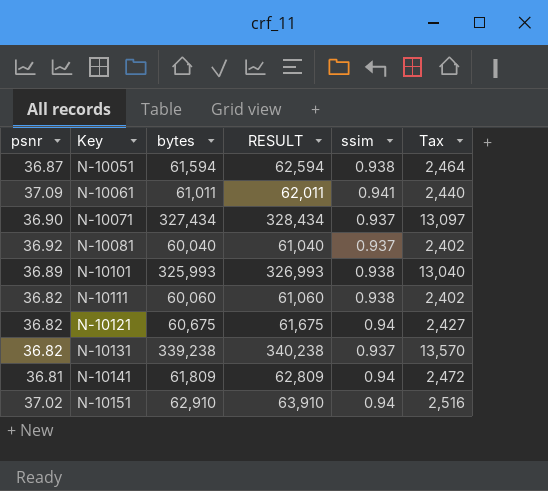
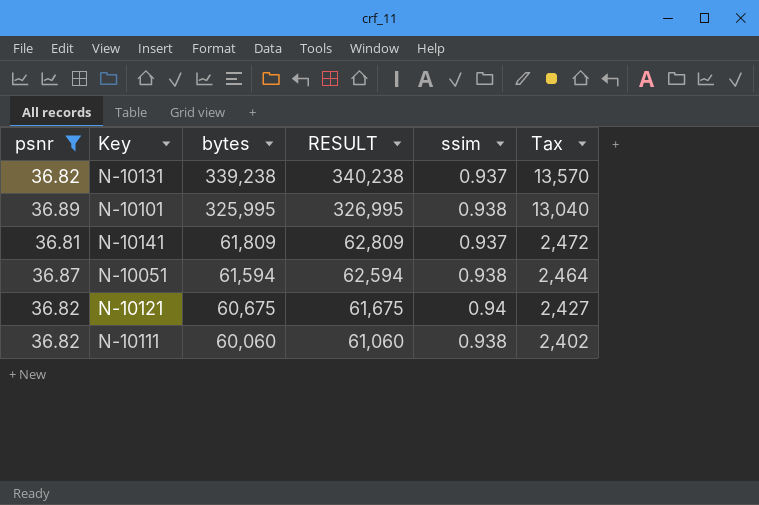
filter: none -> psnr <= 36.89
row order: Key ascending -> bytes descending
N-10101 | bytes: 325,993 -> 325,995
N-10101 | RESULT: 326,993 -> 326,995
N-10141 | ssim: 0.94 -> 0.937

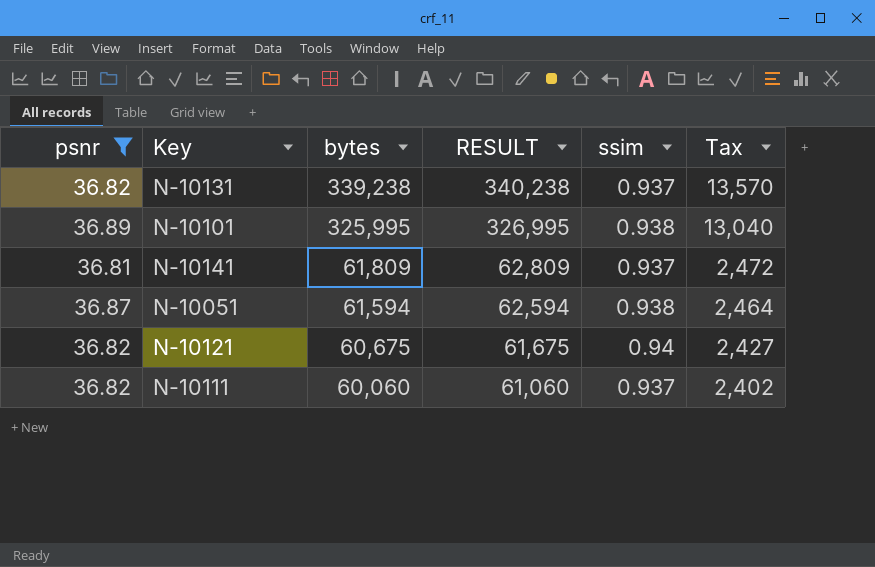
N-10111 | ssim: 0.938 -> 0.937

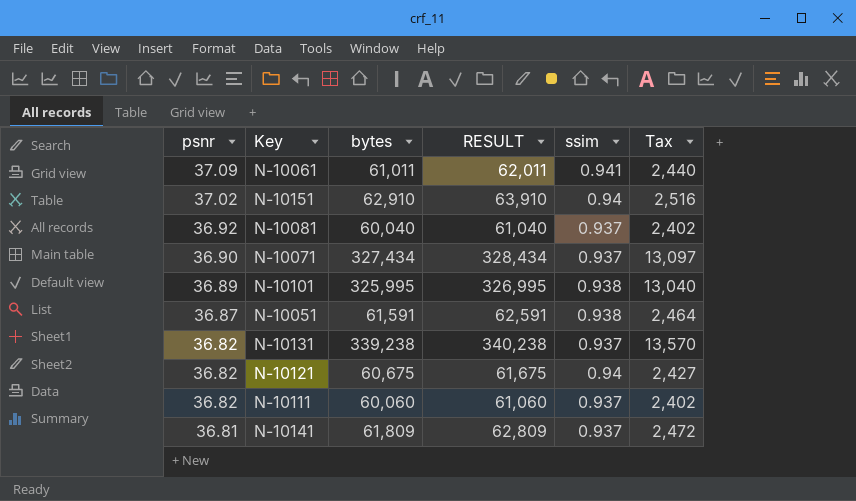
filter: psnr <= 36.89 -> none
row order: bytes descending -> psnr descending
N-10051 | bytes: 61,594 -> 61,591
N-10051 | RESULT: 62,594 -> 62,591

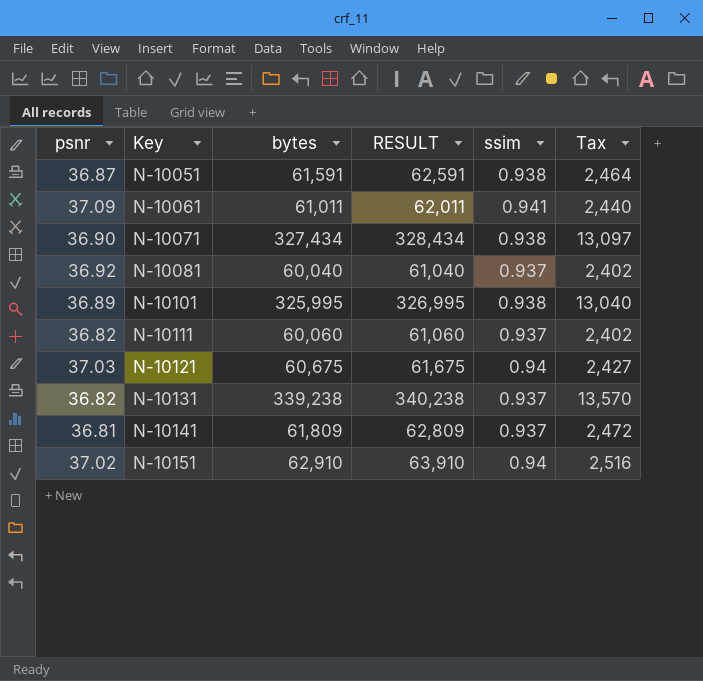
row order: psnr descending -> Key ascending
N-10071 | ssim: 0.937 -> 0.938
N-10121 | psnr: 36.82 -> 37.03

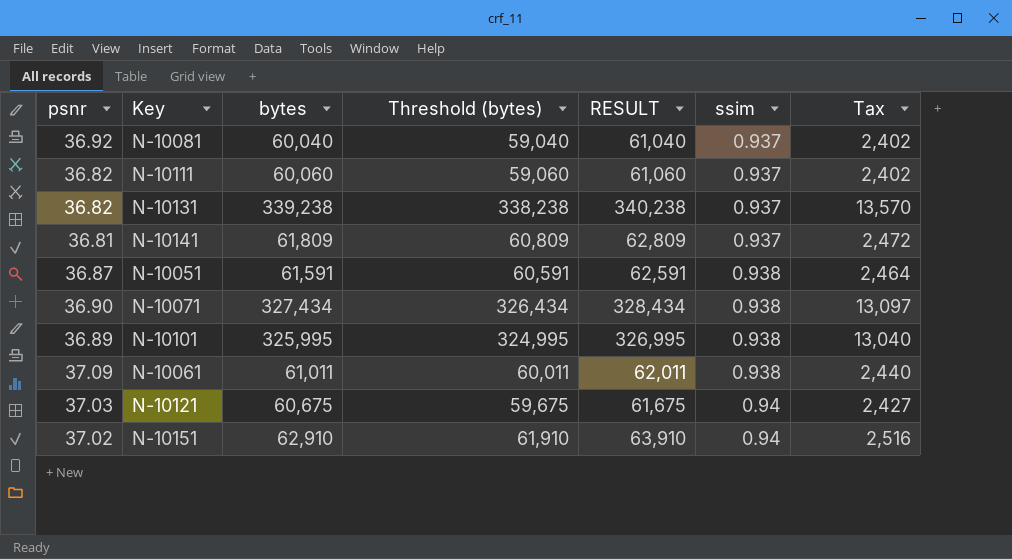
row order: Key ascending -> ssim ascending
column Threshold (bytes) | formula: none -> [bytes] - 1000
N-10061 | ssim: 0.941 -> 0.938

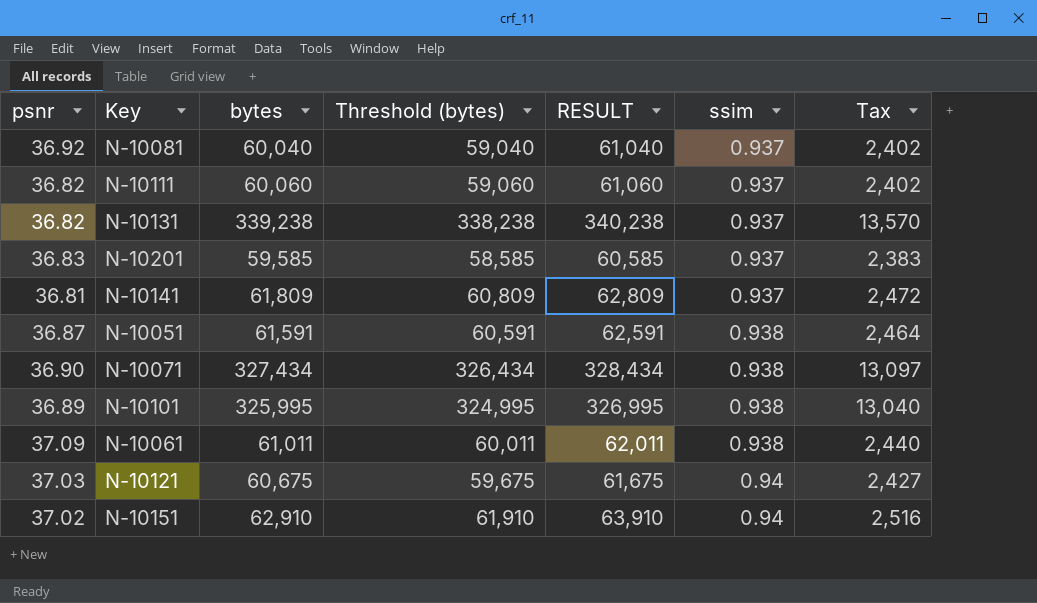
row N-10201: none -> 36.83 | 59,585 | 58,585 | 60,585 | 0.937 | 2,383

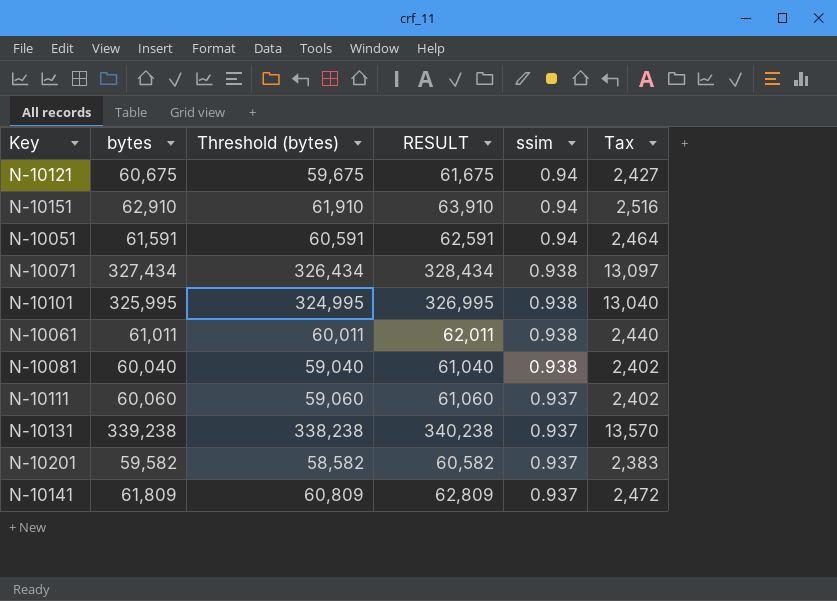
row order: ssim ascending -> ssim descending
column psnr | position: 1 -> none
N-10051 | ssim: 0.938 -> 0.94
N-10081 | ssim: 0.937 -> 0.938
N-10201 | bytes: 59,585 -> 59,582
N-10201 | Threshold (bytes): 58,585 -> 58,582
N-10201 | RESULT: 60,585 -> 60,582

